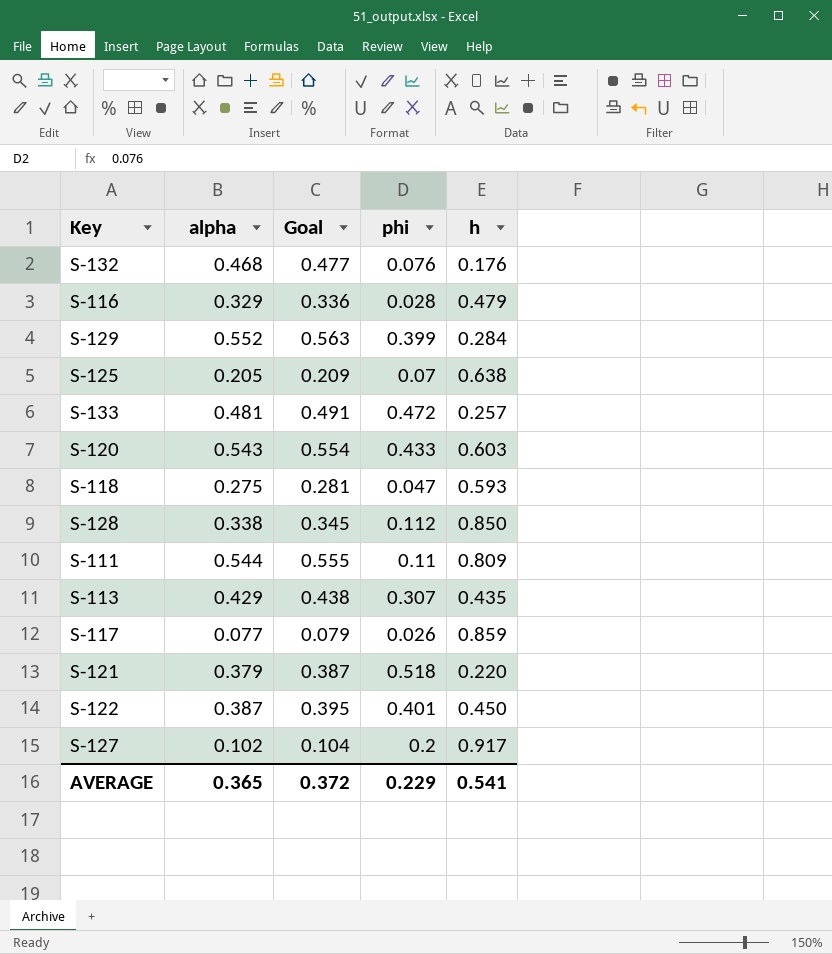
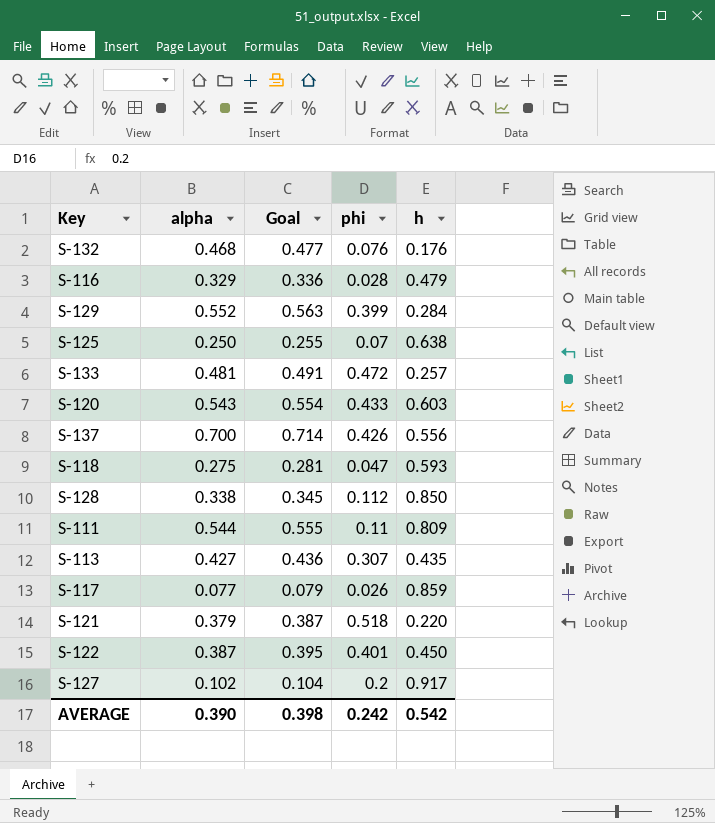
S-125 | alpha: 0.205 -> 0.250
S-125 | Goal: 0.209 -> 0.255
row S-137: none -> 0.700 | 0.714 | 0.426 | 0.556
S-113 | alpha: 0.429 -> 0.427
S-113 | Goal: 0.438 -> 0.436
AVERAGE | alpha: 0.365 -> 0.390
AVERAGE | Goal: 0.372 -> 0.398
AVERAGE | phi: 0.229 -> 0.242
AVERAGE | h: 0.541 -> 0.542

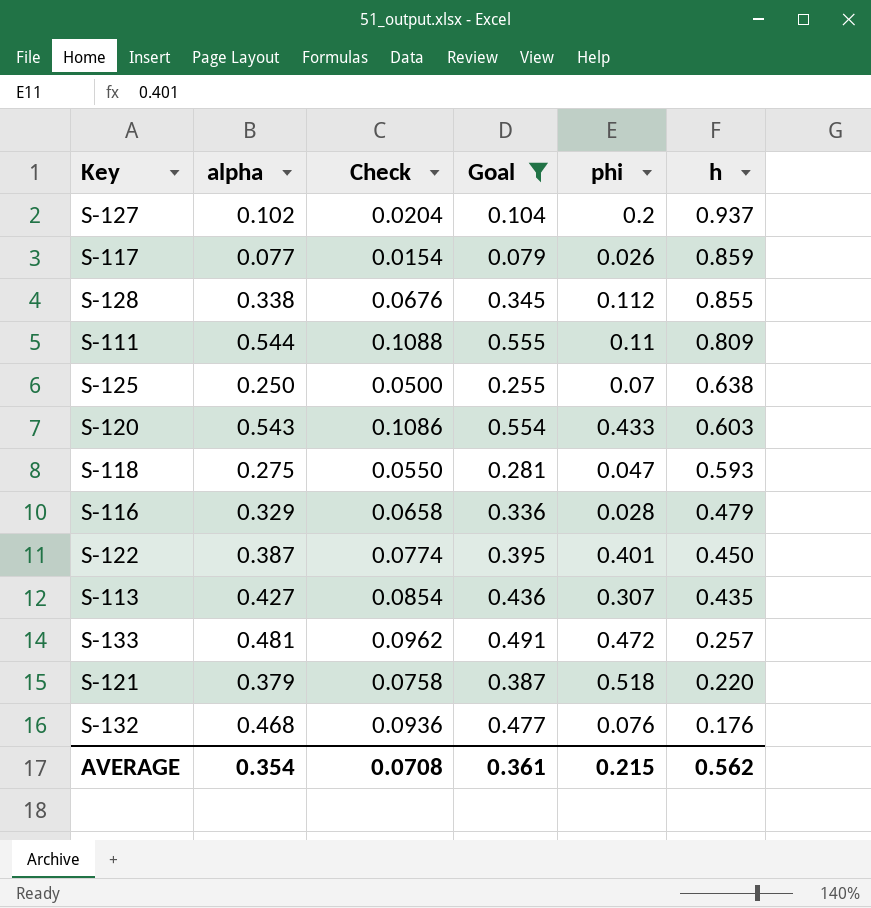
filter: none -> Goal <= 0.555
row order: none -> h descending
column Check | formula: none -> [alpha] * 0.2
S-127 | h: 0.917 -> 0.937
S-128 | h: 0.850 -> 0.855
AVERAGE | alpha: 0.390 -> 0.354
AVERAGE | Goal: 0.398 -> 0.361
AVERAGE | phi: 0.242 -> 0.215
AVERAGE | h: 0.542 -> 0.562

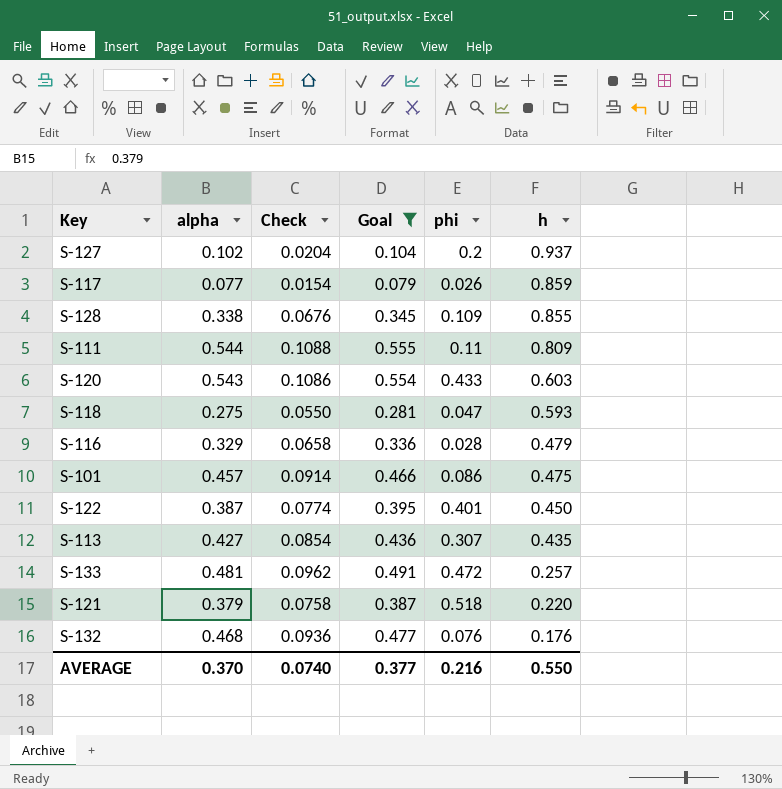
row S-125: 0.250 | 0.0500 | 0.255 | 0.07 | 0.638 -> none
S-128 | phi: 0.112 -> 0.109
row S-101: none -> 0.457 | 0.0914 | 0.466 | 0.086 | 0.475
AVERAGE | alpha: 0.354 -> 0.370
AVERAGE | Check: 0.0708 -> 0.0740
AVERAGE | Goal: 0.361 -> 0.377
AVERAGE | phi: 0.215 -> 0.216
AVERAGE | h: 0.562 -> 0.550

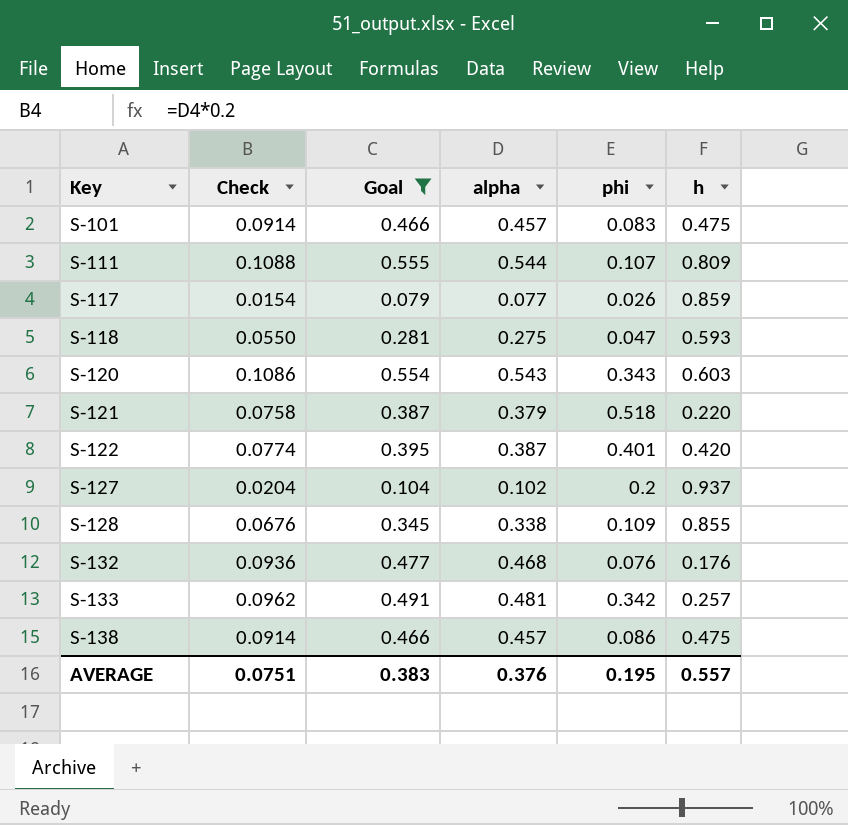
row order: h descending -> Key ascending
column alpha | position: 2 -> 4
row S-116: 0.329 | 0.0658 | 0.336 | 0.028 | 0.479 -> none
row S-113: 0.427 | 0.0854 | 0.436 | 0.307 | 0.435 -> none
S-101 | phi: 0.086 -> 0.083
S-111 | phi: 0.11 -> 0.107
S-120 | phi: 0.433 -> 0.343
S-122 | h: 0.450 -> 0.420
S-133 | phi: 0.472 -> 0.342
row S-138: none -> 0.0914 | 0.466 | 0.457 | 0.086 | 0.475
AVERAGE | Check: 0.0740 -> 0.0751
AVERAGE | Goal: 0.377 -> 0.383
AVERAGE | alpha: 0.370 -> 0.376
AVERAGE | phi: 0.216 -> 0.195
AVERAGE | h: 0.550 -> 0.557

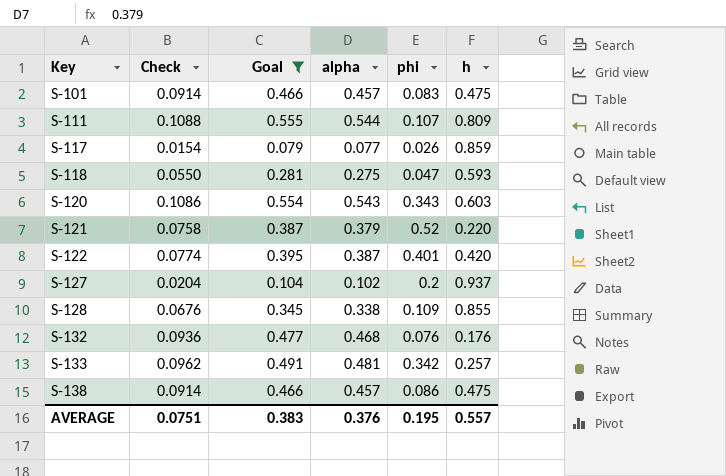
S-121 | phi: 0.518 -> 0.52

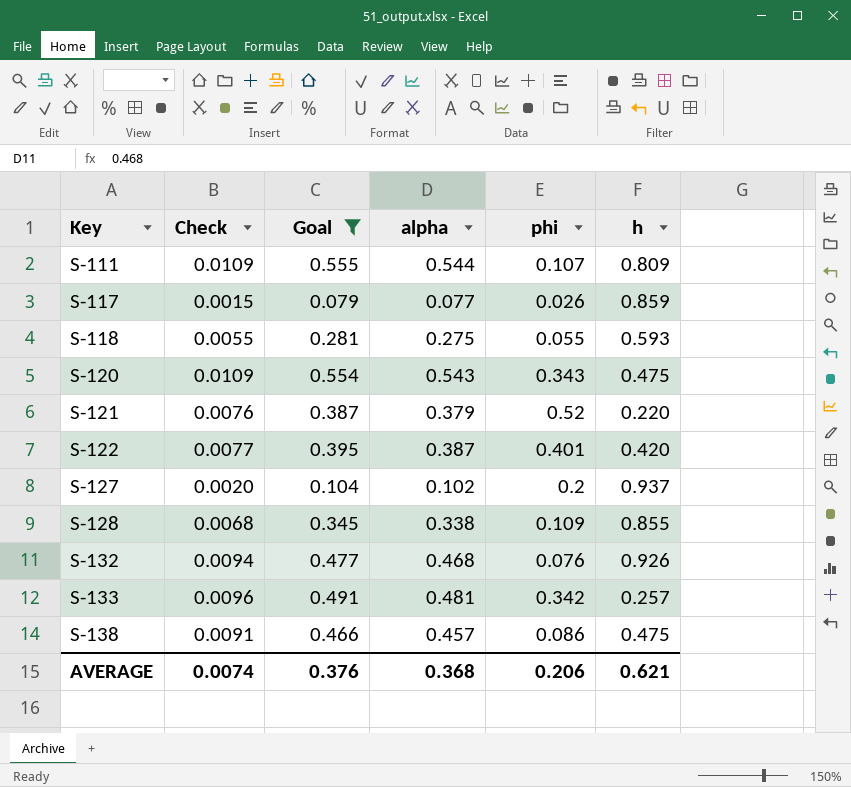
column Check | formula: [alpha] * 0.2 -> [alpha] * 0.02
row S-101: 0.0914 | 0.466 | 0.457 | 0.083 | 0.475 -> none
S-118 | phi: 0.047 -> 0.055
S-120 | h: 0.603 -> 0.475
S-132 | h: 0.176 -> 0.926
AVERAGE | Check: 0.0751 -> 0.0074
AVERAGE | Goal: 0.383 -> 0.376
AVERAGE | alpha: 0.376 -> 0.368
AVERAGE | phi: 0.195 -> 0.206
AVERAGE | h: 0.557 -> 0.621

